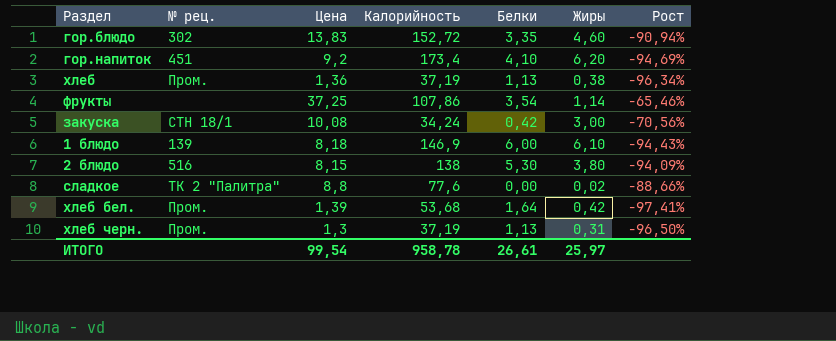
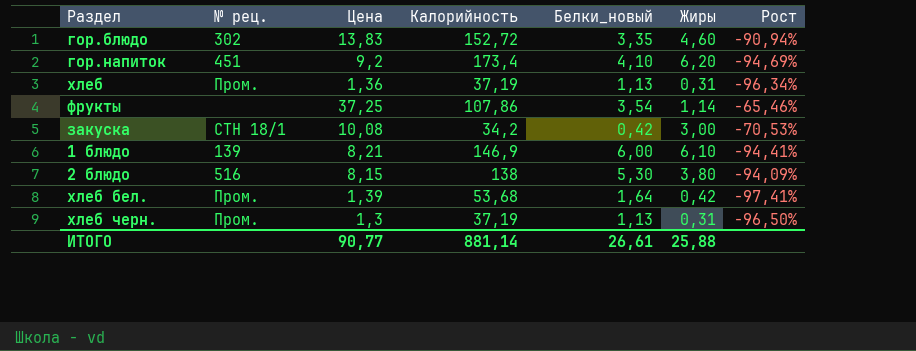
column name: Белки -> Белки_новый
row сладкое: ТК 2 "Палитра" | 8,8 | 77,6 | 0,00 | 0,02 | -88,66% -> none
хлеб | Жиры: 0,38 -> 0,31
закуска | Калорийность: 34,24 -> 34,2
закуска | Рост: -70,56% -> -70,53%
1 блюдо | Цена: 8,18 -> 8,21
1 блюдо | Рост: -94,43% -> -94,41%
ИТОГО | Цена: 99,54 -> 90,77
ИТОГО | Калорийность: 958,78 -> 881,14
ИТОГО | Жиры: 25,97 -> 25,88

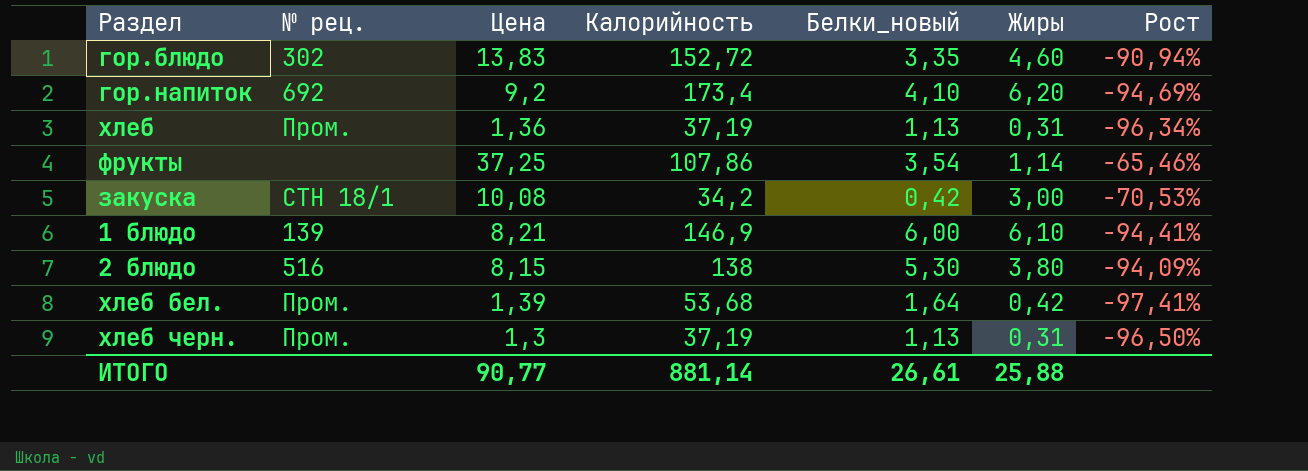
гор.напиток | № рец.: 451 -> 692

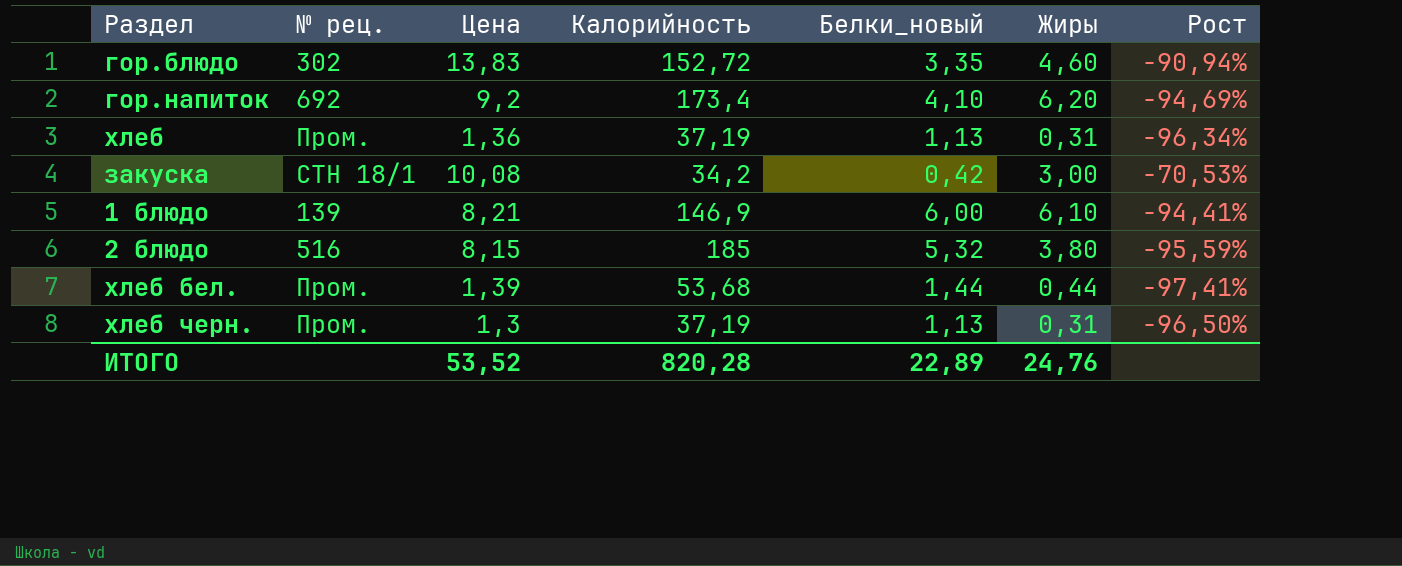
row фрукты: none | 37,25 | 107,86 | 3,54 | 1,14 | -65,46% -> none
2 блюдо | Калорийность: 138 -> 185
2 блюдо | Белки_новый: 5,30 -> 5,32
2 блюдо | Рост: -94,09% -> -95,59%
хлеб бел. | Белки_новый: 1,64 -> 1,44
хлеб бел. | Жиры: 0,42 -> 0,44
ИТОГО | Цена: 90,77 -> 53,52
ИТОГО | Калорийность: 881,14 -> 820,28
ИТОГО | Белки_новый: 26,61 -> 22,89
ИТОГО | Жиры: 25,88 -> 24,76

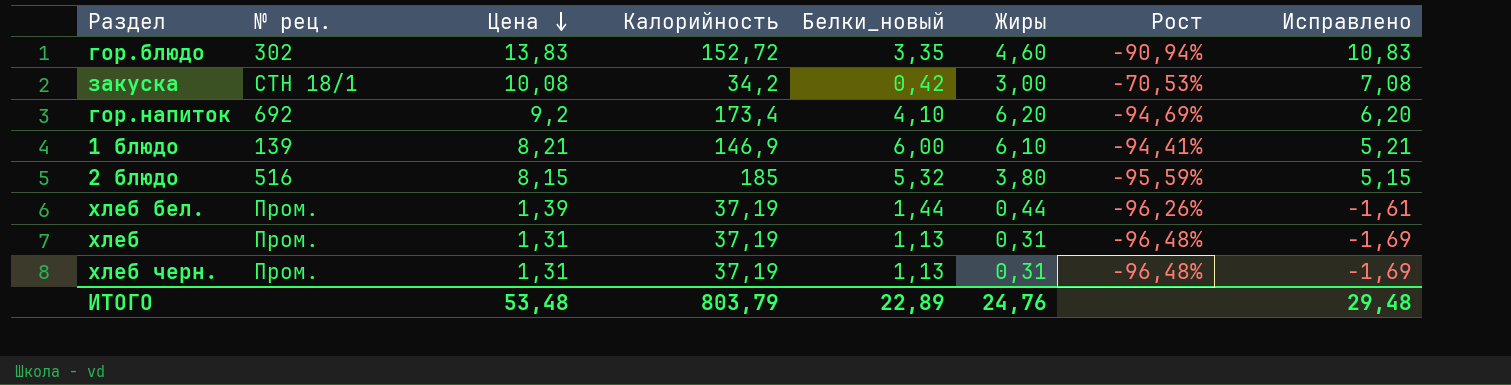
row order: none -> Цена descending
column Исправлено | formula: none -> [Цена] - 3
хлеб бел. | Калорийность: 53,68 -> 37,19
хлеб бел. | Рост: -97,41% -> -96,26%
хлеб | Цена: 1,36 -> 1,31
хлеб | Рост: -96,34% -> -96,48%
хлеб черн. | Цена: 1,3 -> 1,31
хлеб черн. | Рост: -96,50% -> -96,48%
ИТОГО | Цена: 53,52 -> 53,48
ИТОГО | Калорийность: 820,28 -> 803,79

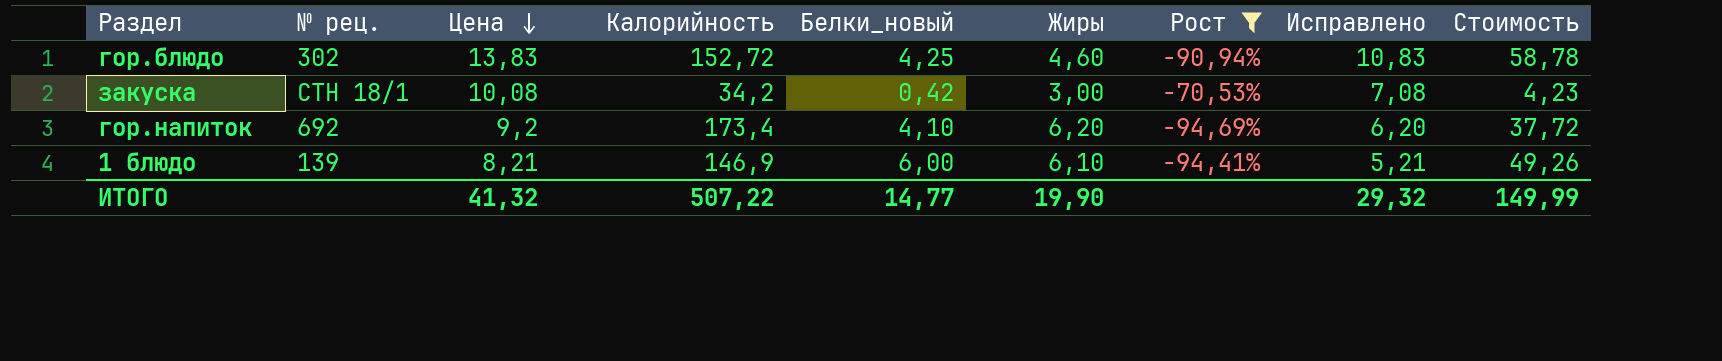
filter: none -> Рост >= -94,69%
column Стоимость | formula: none -> [Цена] * [Белки_новый]
гор.блюдо | Белки_новый: 3,35 -> 4,25
ИТОГО | Цена: 53,48 -> 41,32
ИТОГО | Калорийность: 803,79 -> 507,22
ИТОГО | Белки_новый: 22,89 -> 14,77
ИТОГО | Жиры: 24,76 -> 19,90
ИТОГО | Исправлено: 29,48 -> 29,32

